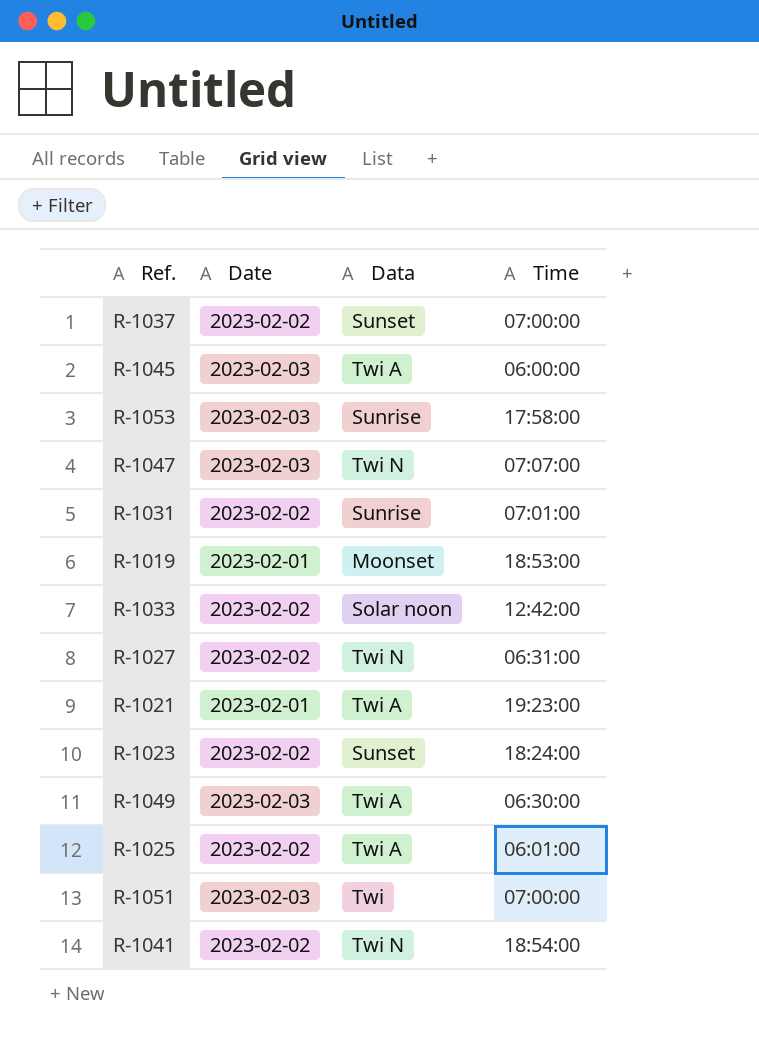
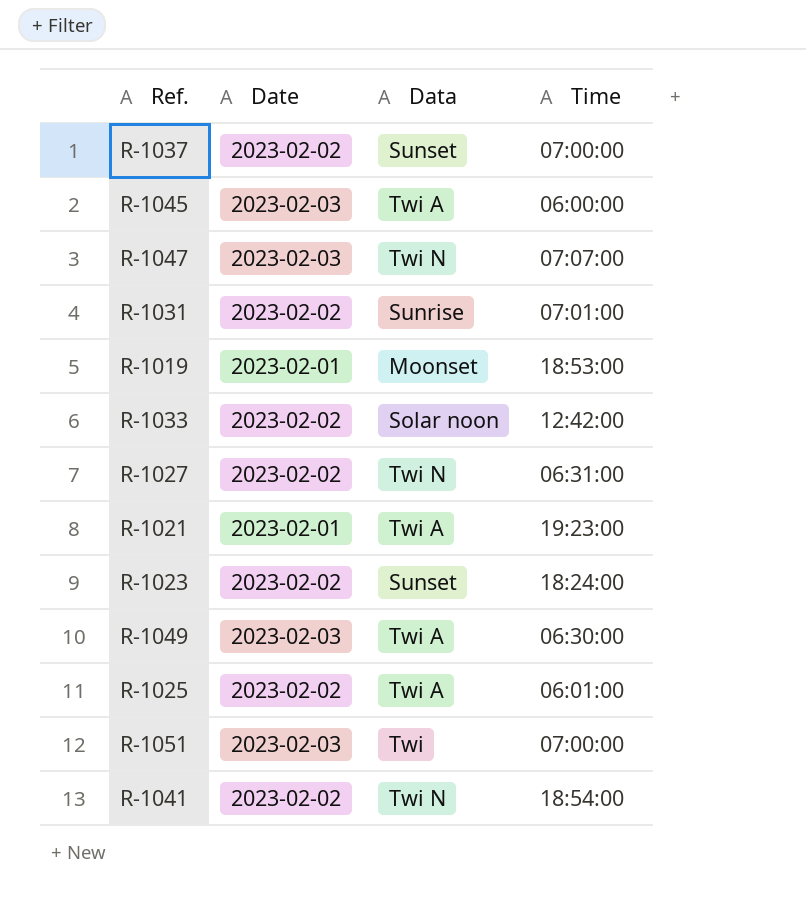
row R-1053: 2023-02-03 | Sunrise | 17:58:00 -> none

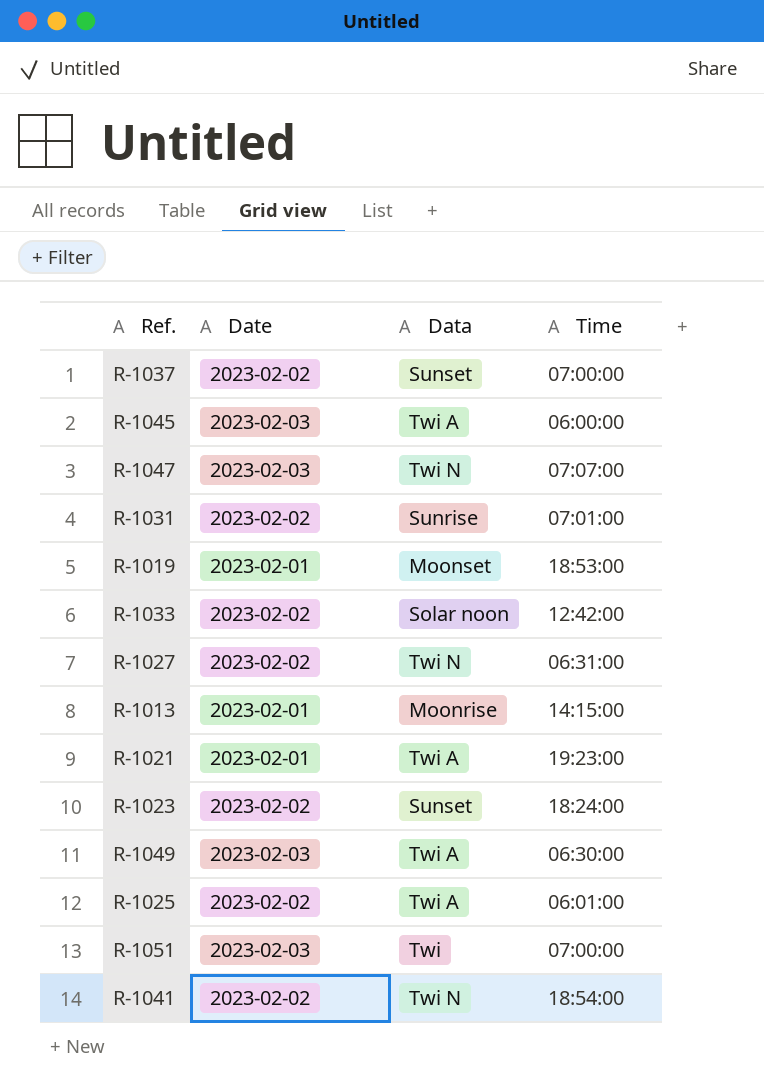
row R-1013: none -> 2023-02-01 | Moonrise | 14:15:00

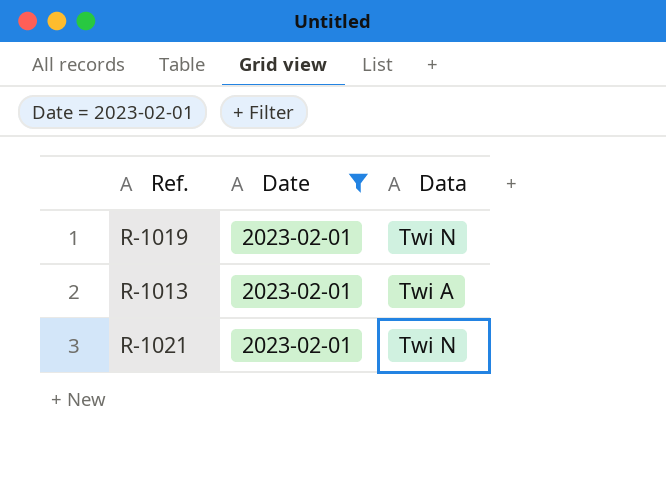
filter: none -> Date = 2023-02-01
column Time | position: 4 -> none
R-1019 | Data: Moonset -> Twi N
R-1013 | Data: Moonrise -> Twi A
R-1021 | Data: Twi A -> Twi N

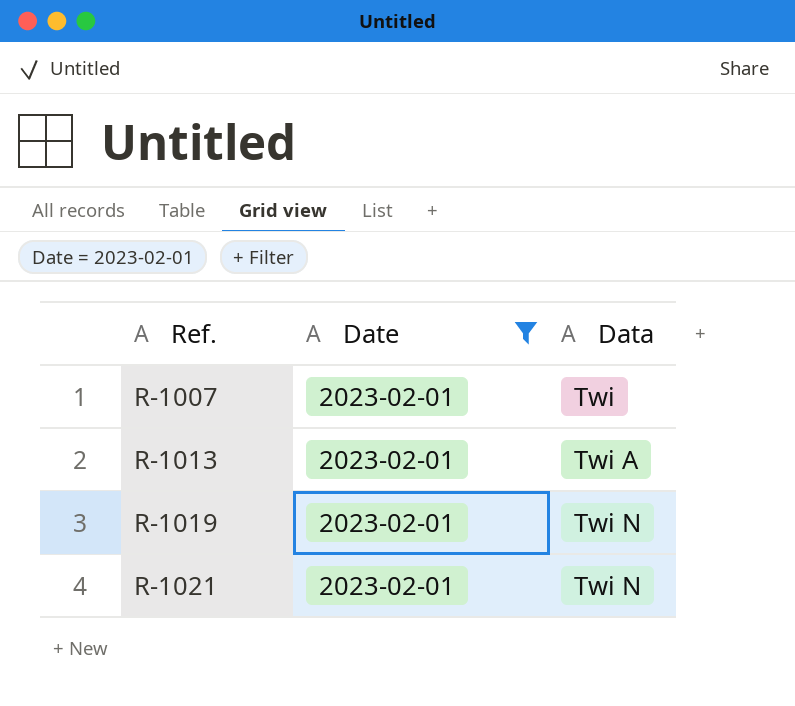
row order: none -> Ref. ascending
row R-1007: none -> 2023-02-01 | Twi

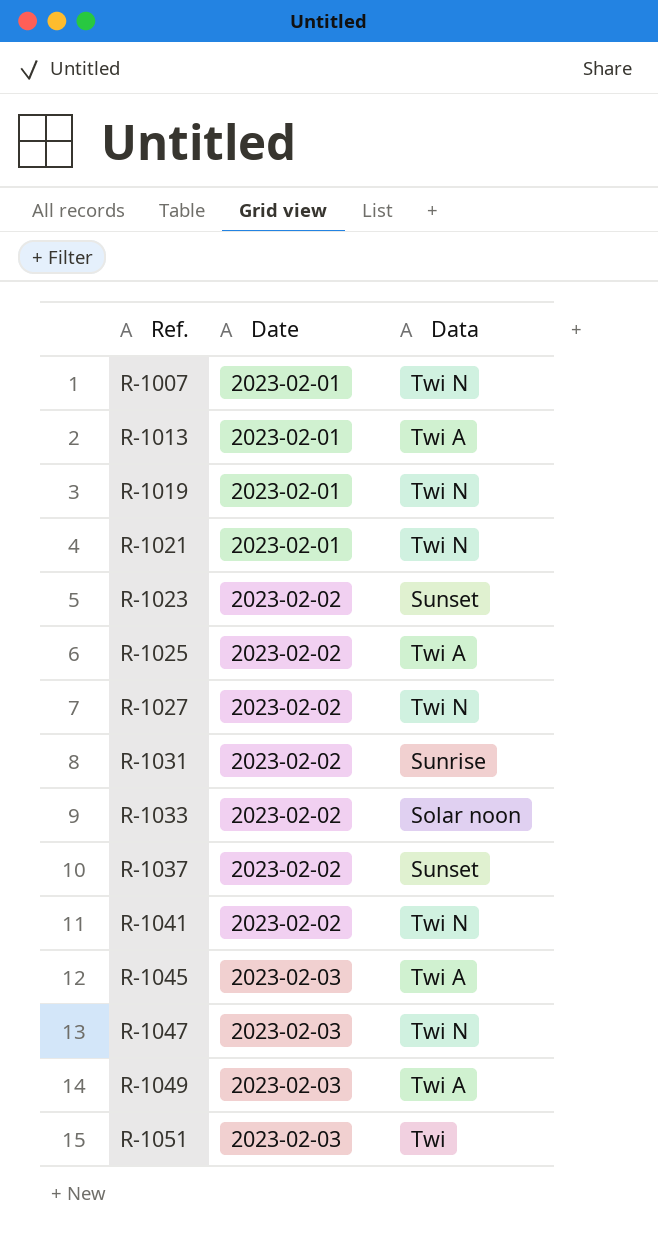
filter: Date = 2023-02-01 -> none
R-1007 | Data: Twi -> Twi N

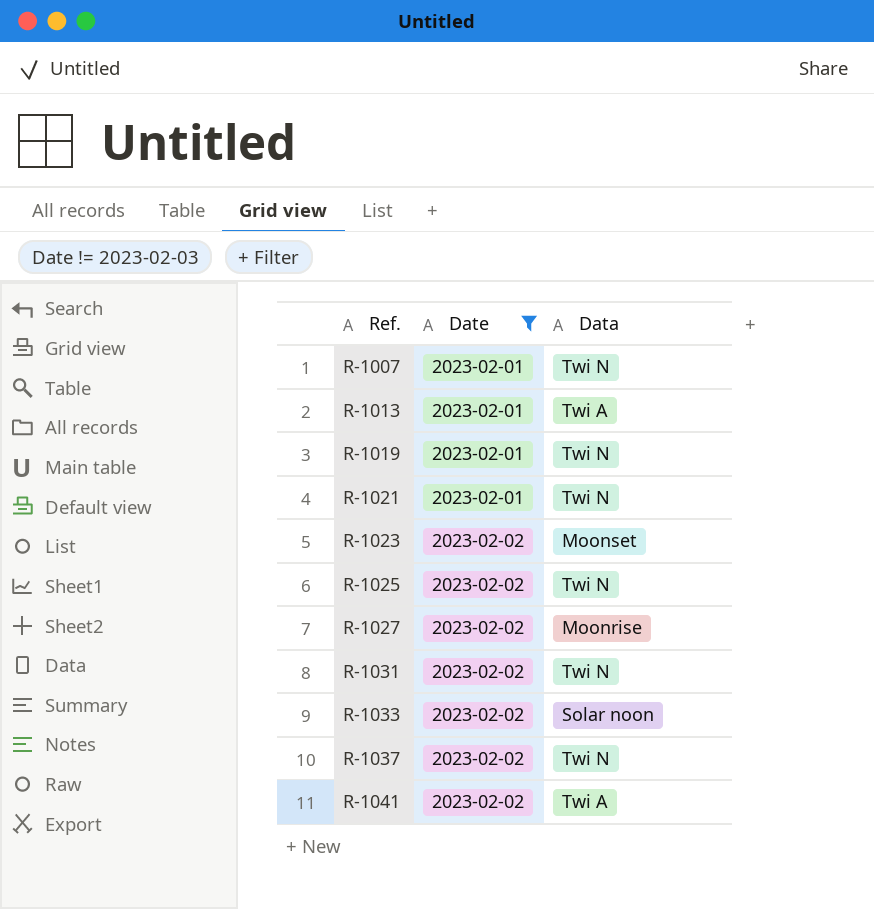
filter: none -> Date != 2023-02-03
R-1023 | Data: Sunset -> Moonset
R-1025 | Data: Twi A -> Twi N
R-1027 | Data: Twi N -> Moonrise
R-1031 | Data: Sunrise -> Twi N
R-1037 | Data: Sunset -> Twi N
R-1041 | Data: Twi N -> Twi A

